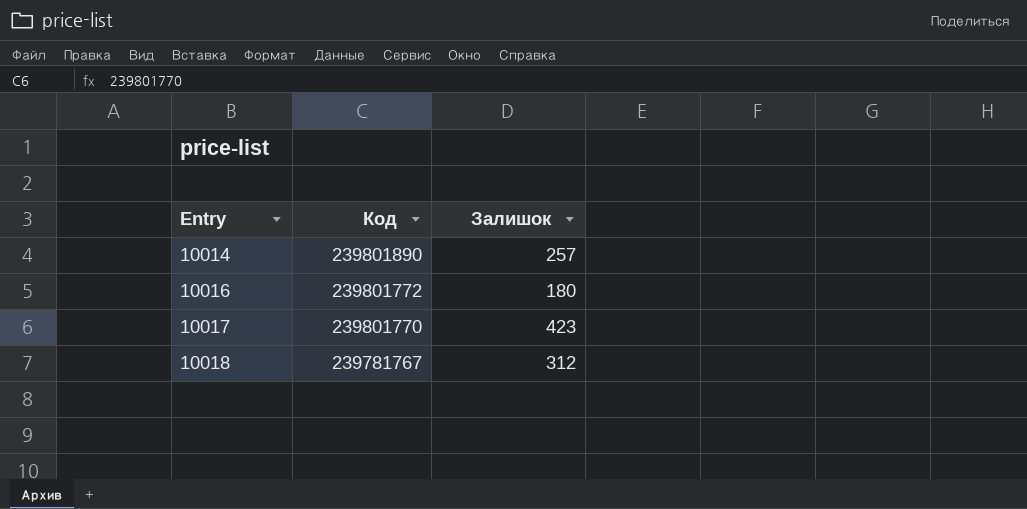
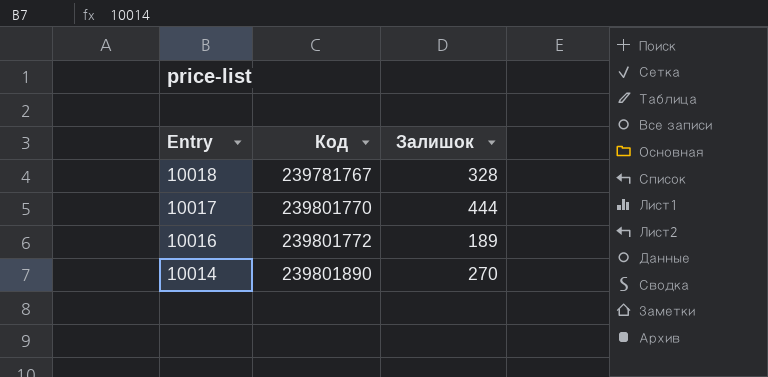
row order: Entry ascending -> Entry descending
10018 | Залишок: 312 -> 328
10017 | Залишок: 423 -> 444
10016 | Залишок: 180 -> 189
10014 | Залишок: 257 -> 270

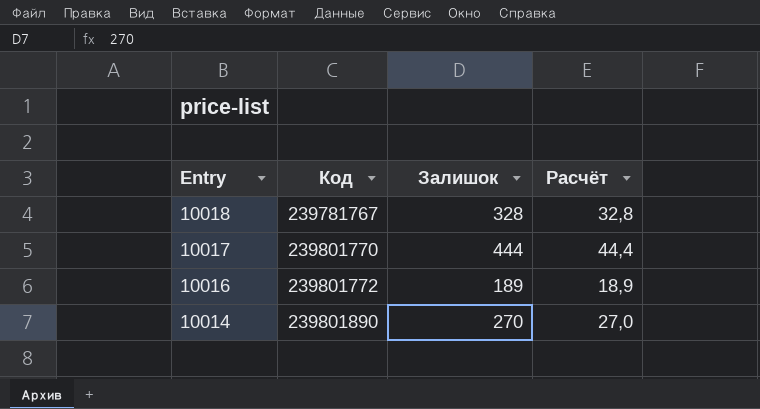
column Расчёт | formula: none -> [Залишок] * 0,1

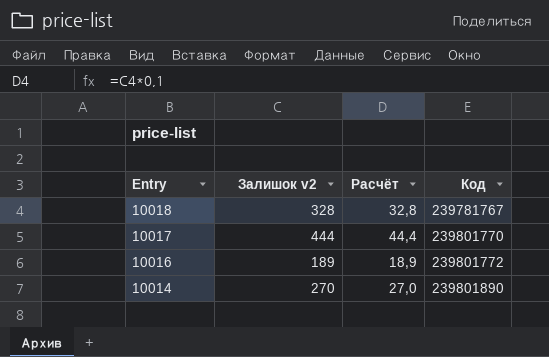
column name: Залишок -> Залишок v2
column Код | position: 2 -> 4

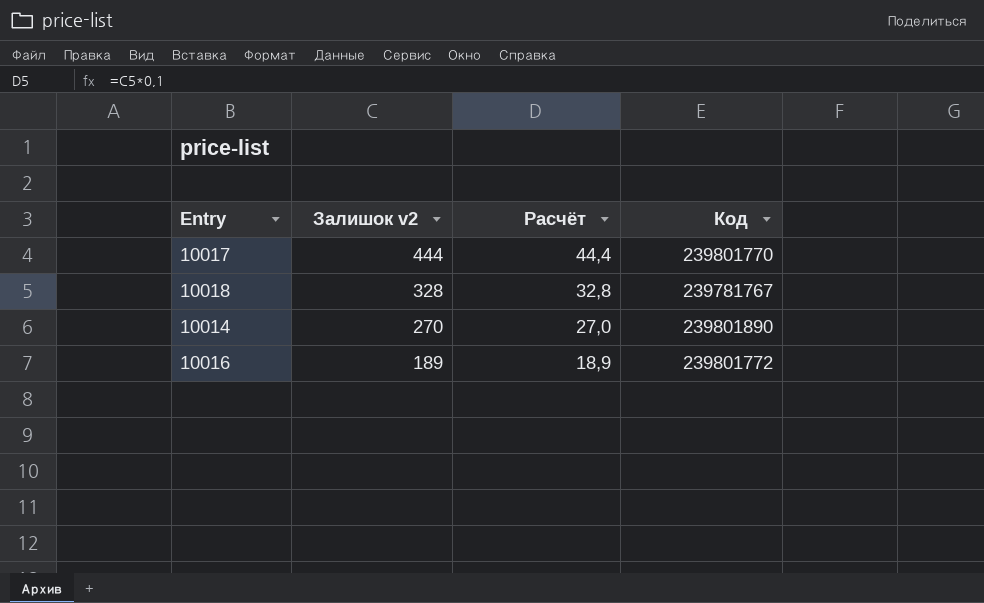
row order: Entry descending -> Залишок v2 descending

